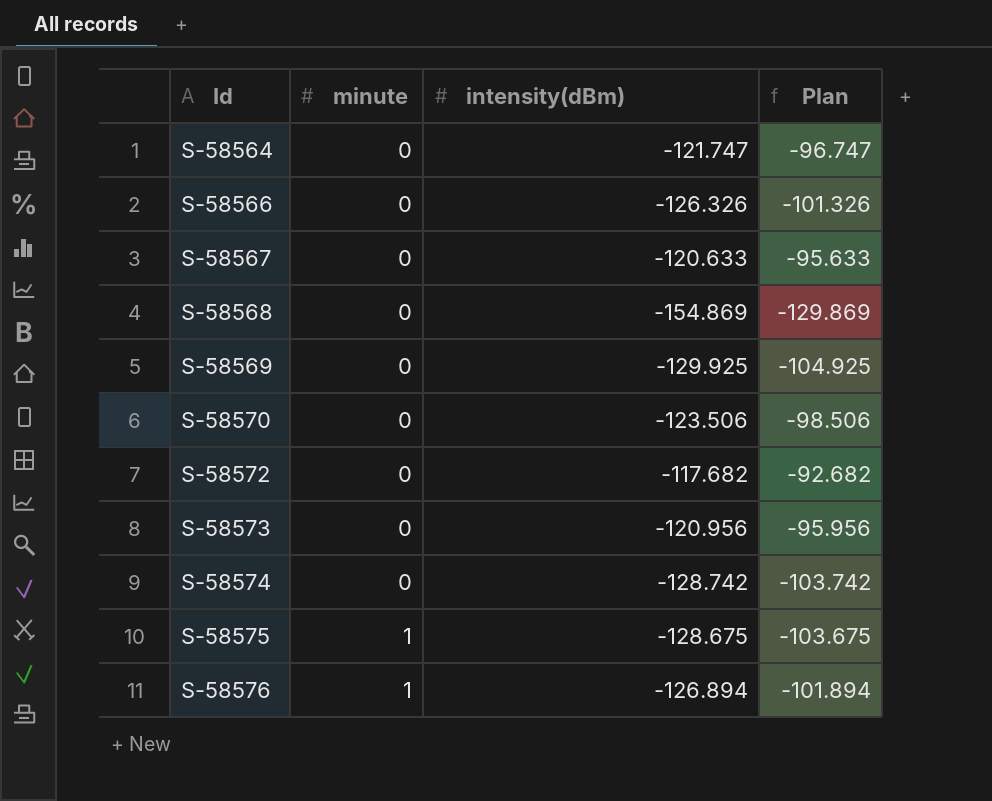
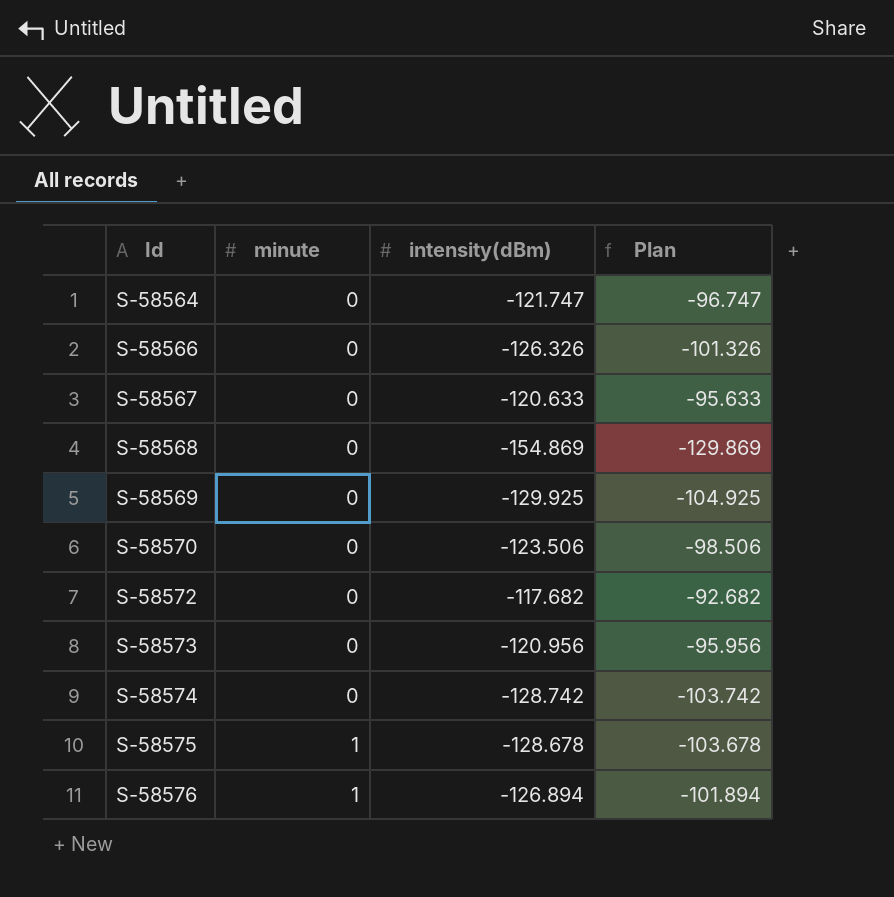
S-58575 | intensity(dBm): -128.675 -> -128.678
S-58575 | Plan: -103.675 -> -103.678

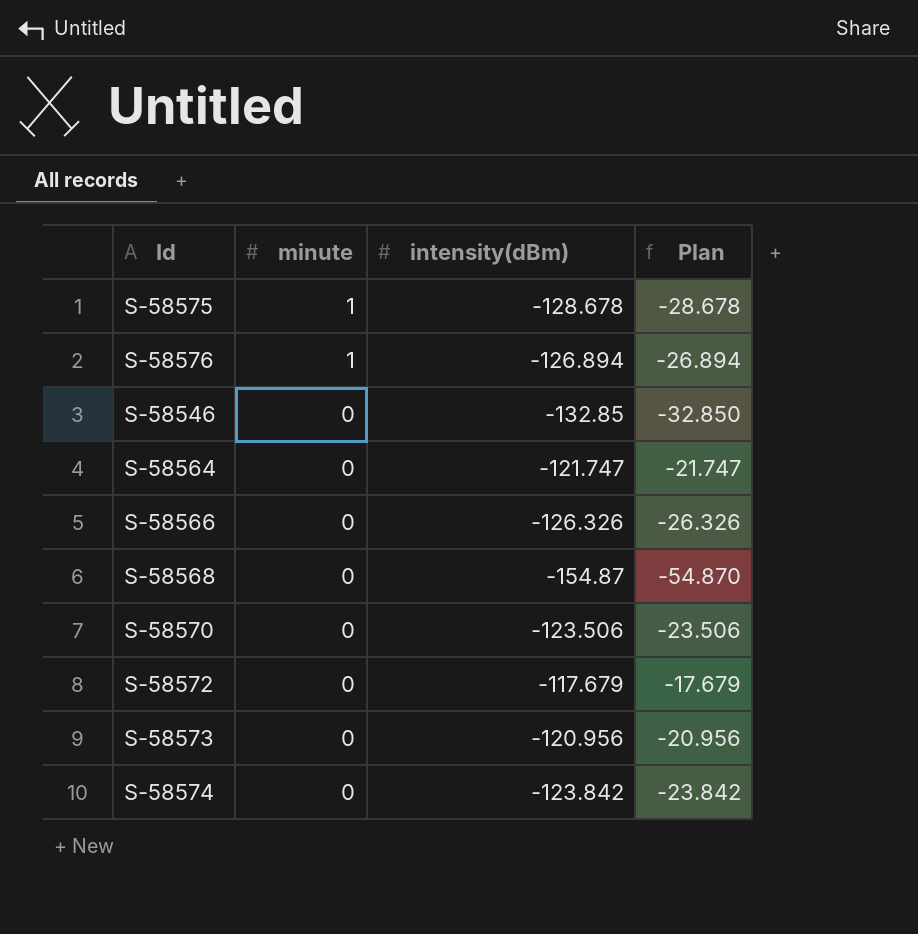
row order: Id ascending -> minute descending
column Plan | formula: [intensity(dBm)] + 25 -> [intensity(dBm)] + 100
row S-58567: 0 | -120.633 | -95.633 -> none
row S-58569: 0 | -129.925 | -104.925 -> none
row S-58546: none -> 0 | -132.85 | -32.850
S-58568 | intensity(dBm): -154.869 -> -154.87
S-58572 | intensity(dBm): -117.682 -> -117.679
S-58574 | intensity(dBm): -128.742 -> -123.842

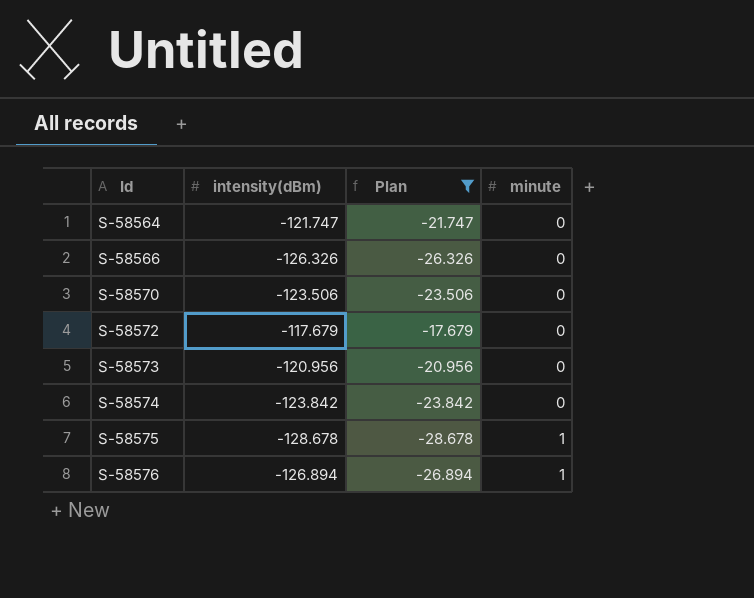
filter: none -> Plan >= -28.678
row order: minute descending -> Id ascending
column minute | position: 2 -> 4

